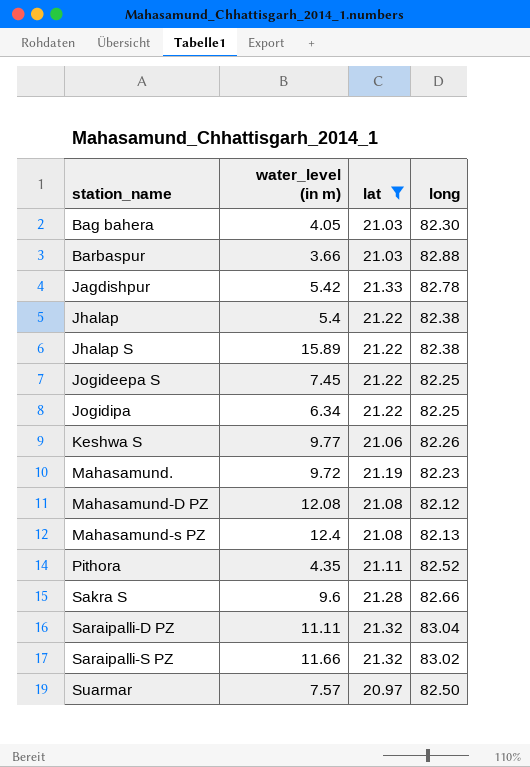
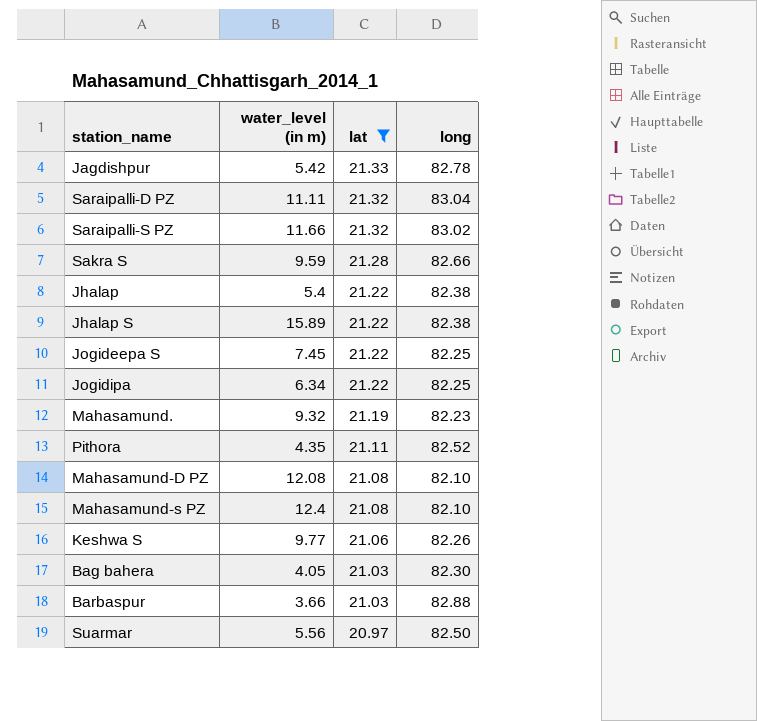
row order: none -> lat descending
Sakra S | water_level (in m): 9.6 -> 9.59
Mahasamund. | water_level (in m): 9.72 -> 9.32
Mahasamund-D PZ | long: 82.12 -> 82.10
Mahasamund-s PZ | long: 82.13 -> 82.10
Suarmar | water_level (in m): 7.57 -> 5.56

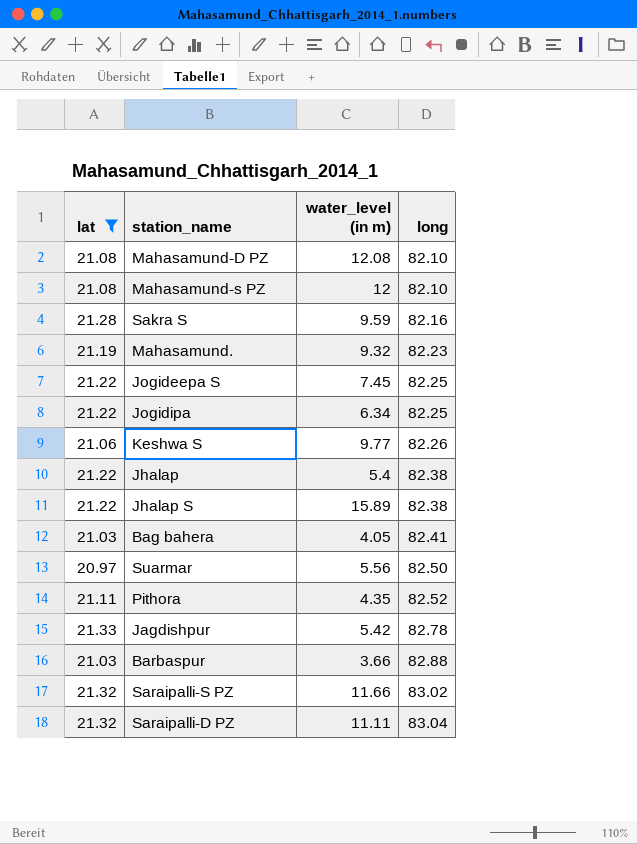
row order: lat descending -> long ascending
column lat | position: 3 -> 1
Mahasamund-s PZ | water_level (in m): 12.4 -> 12
Sakra S | long: 82.66 -> 82.16
Bag bahera | long: 82.30 -> 82.41

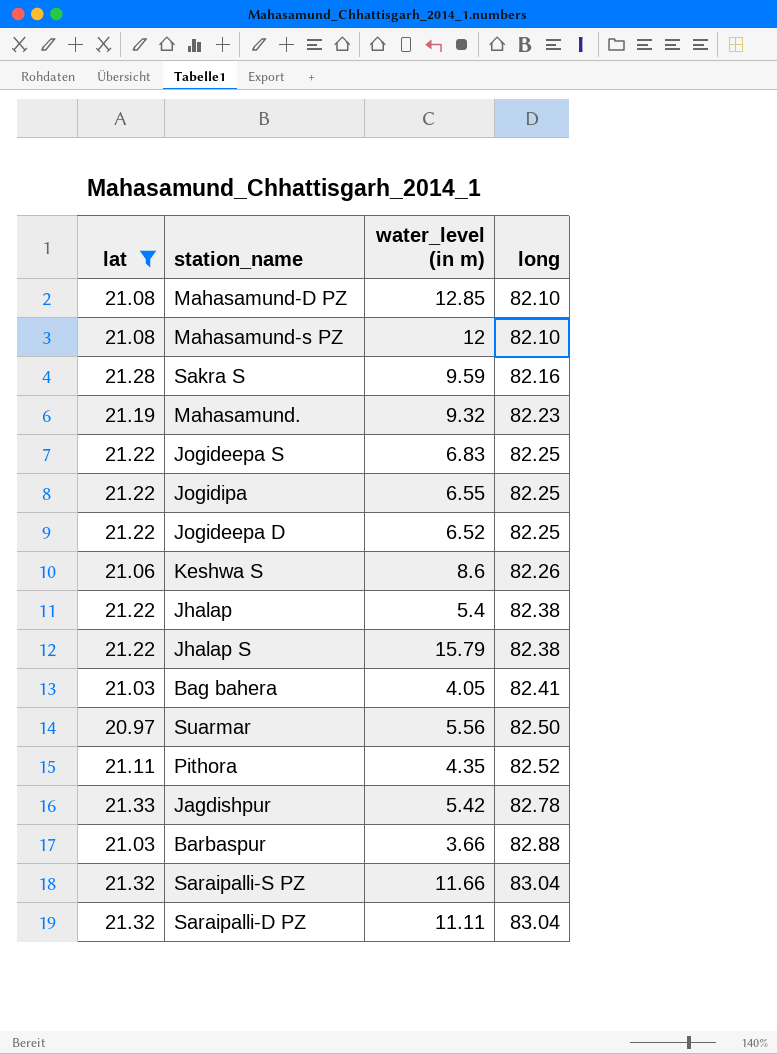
Mahasamund-D PZ | water_level (in m): 12.08 -> 12.85
Jogideepa S | water_level (in m): 7.45 -> 6.83
Jogidipa | water_level (in m): 6.34 -> 6.55
row Jogideepa D: none -> 21.22 | 6.52 | 82.25
Keshwa S | water_level (in m): 9.77 -> 8.6
Jhalap S | water_level (in m): 15.89 -> 15.79
Saraipalli-S PZ | long: 83.02 -> 83.04

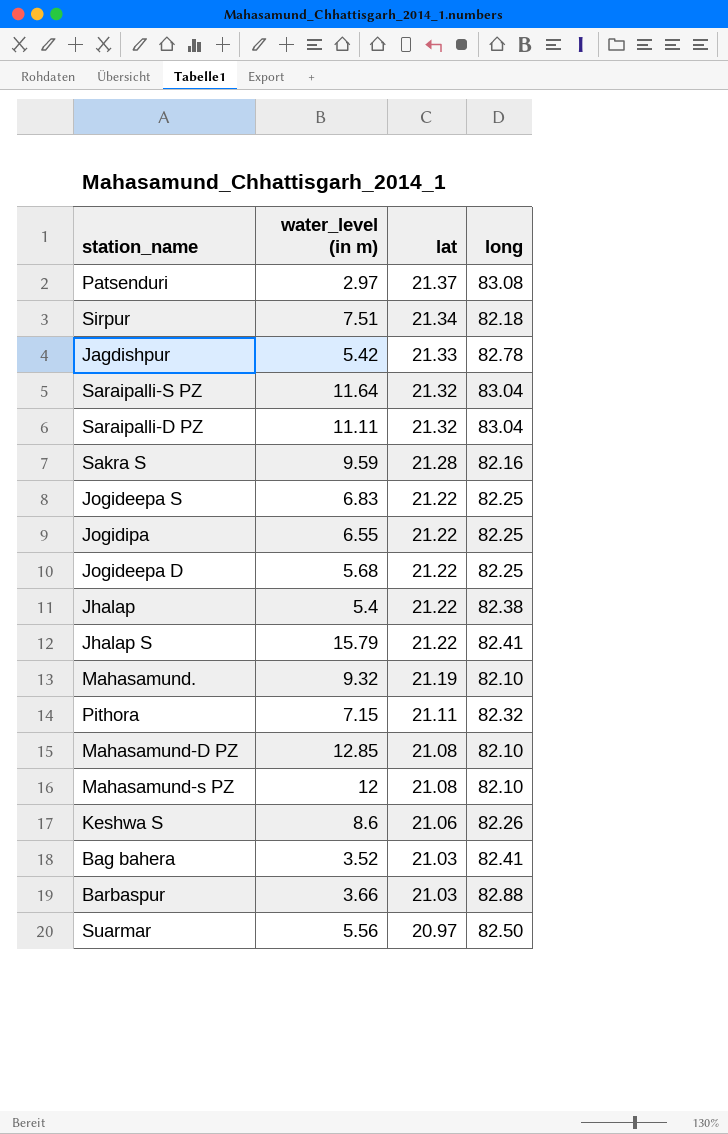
filter: lat <= 21.33 -> none
row order: long ascending -> lat descending
column lat | position: 1 -> 3
Saraipalli-S PZ | water_level (in m): 11.66 -> 11.64
Jogideepa D | water_level (in m): 6.52 -> 5.68
Jhalap S | long: 82.38 -> 82.41
Mahasamund. | long: 82.23 -> 82.10
Pithora | water_level (in m): 4.35 -> 7.15
Pithora | long: 82.52 -> 82.32
Bag bahera | water_level (in m): 4.05 -> 3.52

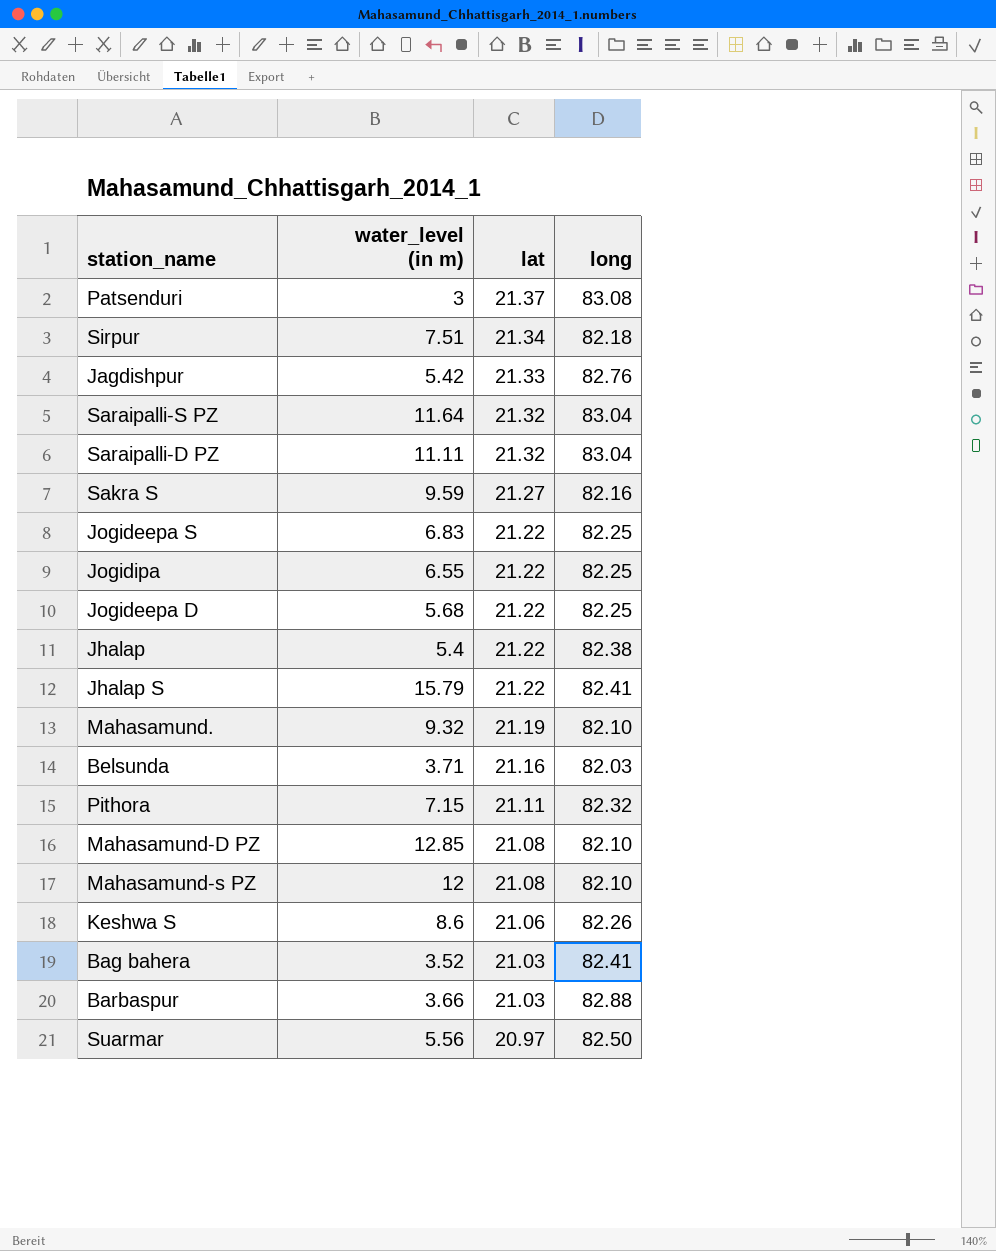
Patsenduri | water_level (in m): 2.97 -> 3
Jagdishpur | long: 82.78 -> 82.76
Sakra S | lat: 21.28 -> 21.27
row Belsunda: none -> 3.71 | 21.16 | 82.03

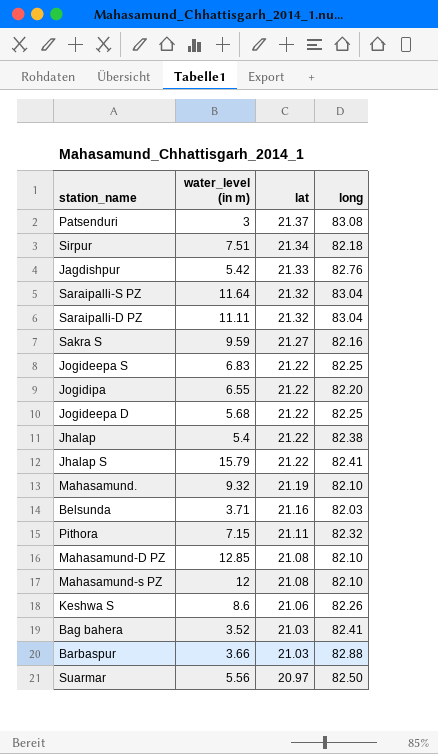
Jogidipa | long: 82.25 -> 82.20

